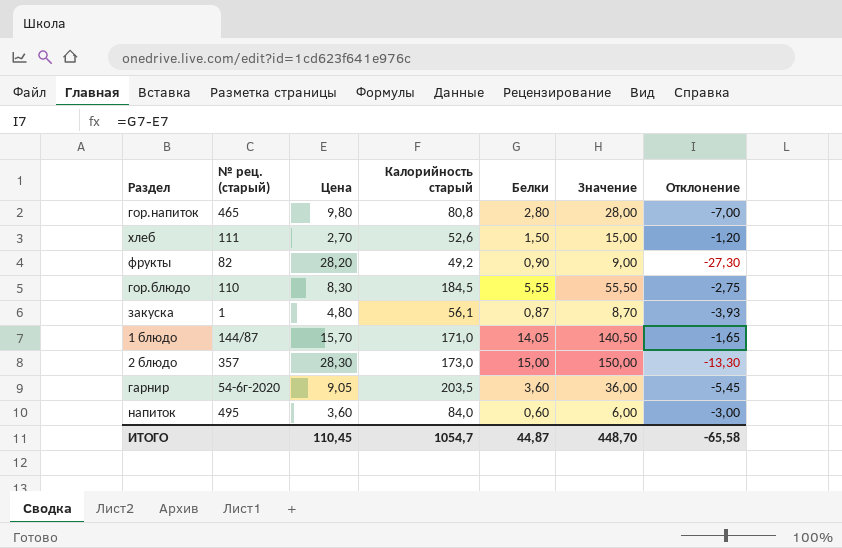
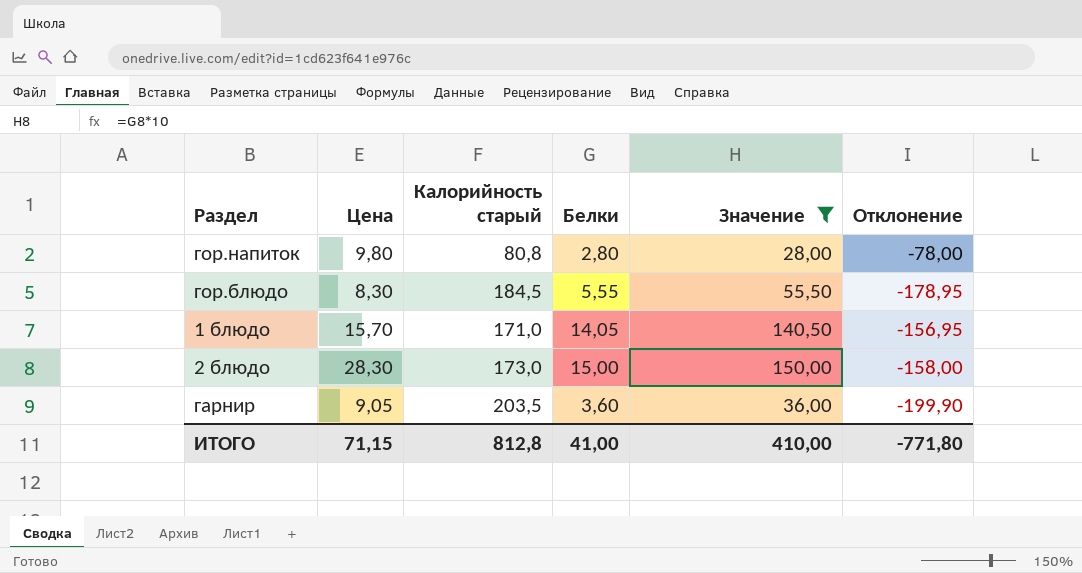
filter: none -> Значение >= 28,00
column № рец. (старый) | position: 2 -> none
column Отклонение | formula: [Белки] - [Цена] -> [Белки] - [Калорийность старый]
ИТОГО | Цена: 110,45 -> 71,15
ИТОГО | Калорийность старый: 1054,7 -> 812,8
ИТОГО | Белки: 44,87 -> 41,00
ИТОГО | Значение: 448,70 -> 410,00
ИТОГО | Отклонение: -65,58 -> -771,80

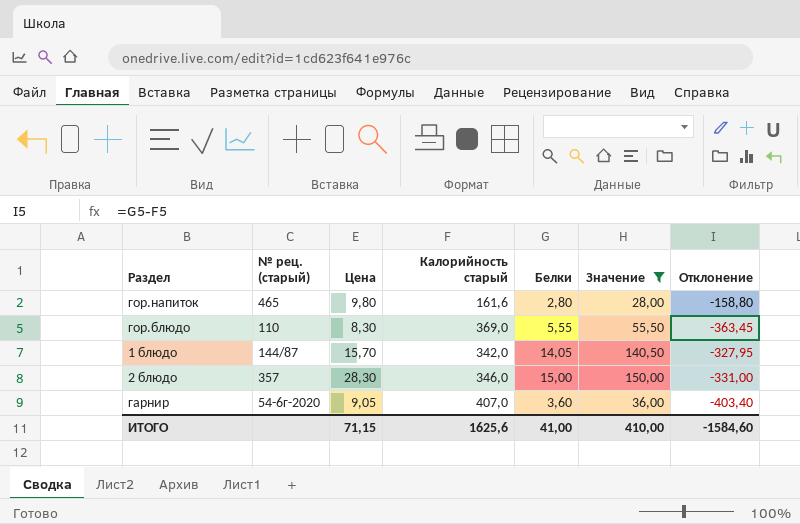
column № рец. (старый) | position: none -> 2
гор.напиток | Калорийность старый: 80,8 -> 161,6
гор.напиток | Отклонение: -78,00 -> -158,80
гор.блюдо | Калорийность старый: 184,5 -> 369,0
гор.блюдо | Отклонение: -178,95 -> -363,45
1 блюдо | Калорийность старый: 171,0 -> 342,0
1 блюдо | Отклонение: -156,95 -> -327,95
2 блюдо | Калорийность старый: 173,0 -> 346,0
2 блюдо | Отклонение: -158,00 -> -331,00
гарнир | Калорийность старый: 203,5 -> 407,0
гарнир | Отклонение: -199,90 -> -403,40
ИТОГО | Калорийность старый: 812,8 -> 1625,6
ИТОГО | Отклонение: -771,80 -> -1584,60

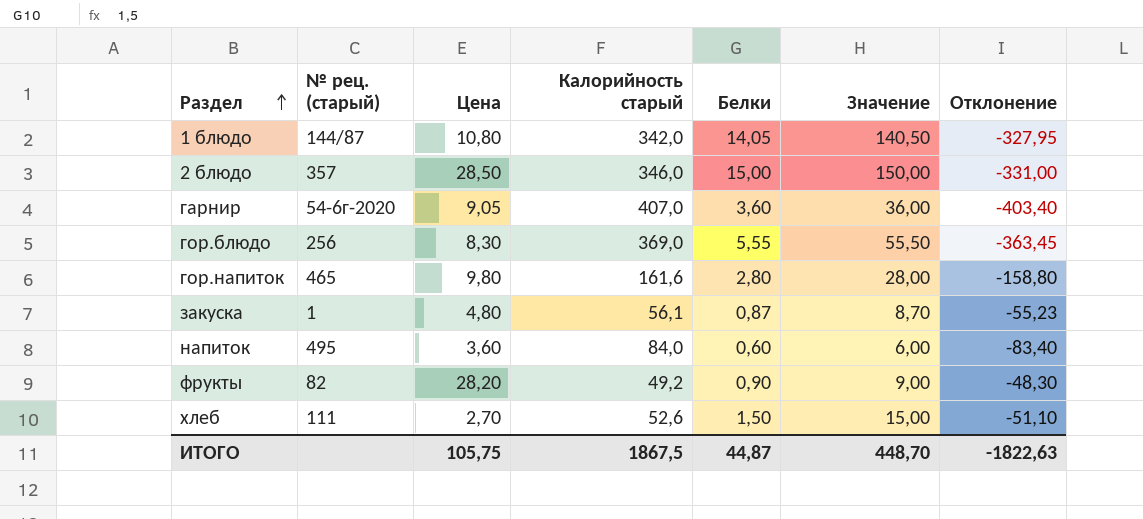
filter: Значение >= 28,00 -> none
row order: none -> Раздел ascending
1 блюдо | Цена: 15,70 -> 10,80
2 блюдо | Цена: 28,30 -> 28,50
гор.блюдо | № рец. (старый): 110 -> 256
ИТОГО | Цена: 71,15 -> 105,75
ИТОГО | Калорийность старый: 1625,6 -> 1867,5
ИТОГО | Белки: 41,00 -> 44,87
ИТОГО | Значение: 410,00 -> 448,70
ИТОГО | Отклонение: -1584,60 -> -1822,63

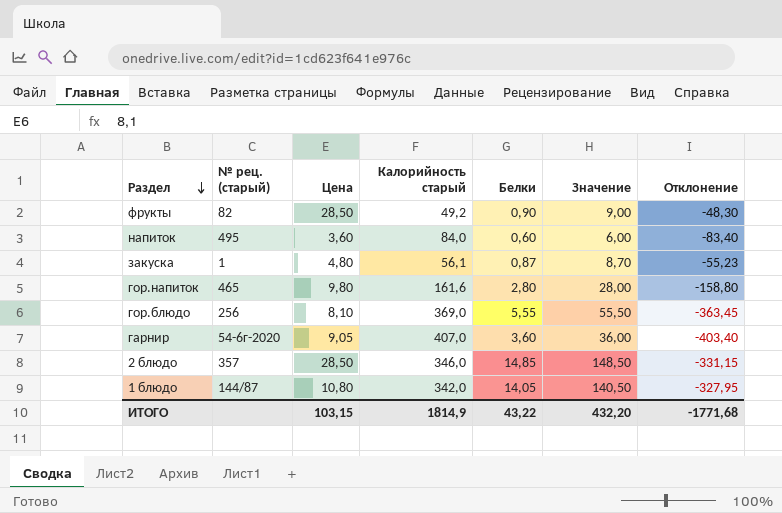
row order: Раздел ascending -> Раздел descending
row хлеб: 111 | 2,70 | 52,6 | 1,50 | 15,00 | -51,10 -> none
фрукты | Цена: 28,20 -> 28,50
гор.блюдо | Цена: 8,30 -> 8,10
2 блюдо | Белки: 15,00 -> 14,85
2 блюдо | Значение: 150,00 -> 148,50
2 блюдо | Отклонение: -331,00 -> -331,15
ИТОГО | Цена: 105,75 -> 103,15
ИТОГО | Калорийность старый: 1867,5 -> 1814,9
ИТОГО | Белки: 44,87 -> 43,22
ИТОГО | Значение: 448,70 -> 432,20
ИТОГО | Отклонение: -1822,63 -> -1771,68

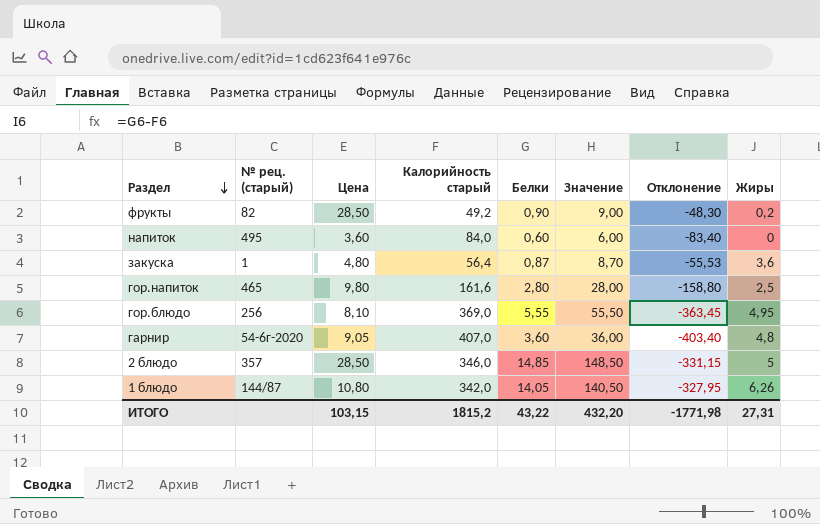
column Жиры | position: none -> 8
закуска | Калорийность старый: 56,1 -> 56,4
закуска | Отклонение: -55,23 -> -55,53
ИТОГО | Калорийность старый: 1814,9 -> 1815,2
ИТОГО | Отклонение: -1771,68 -> -1771,98

